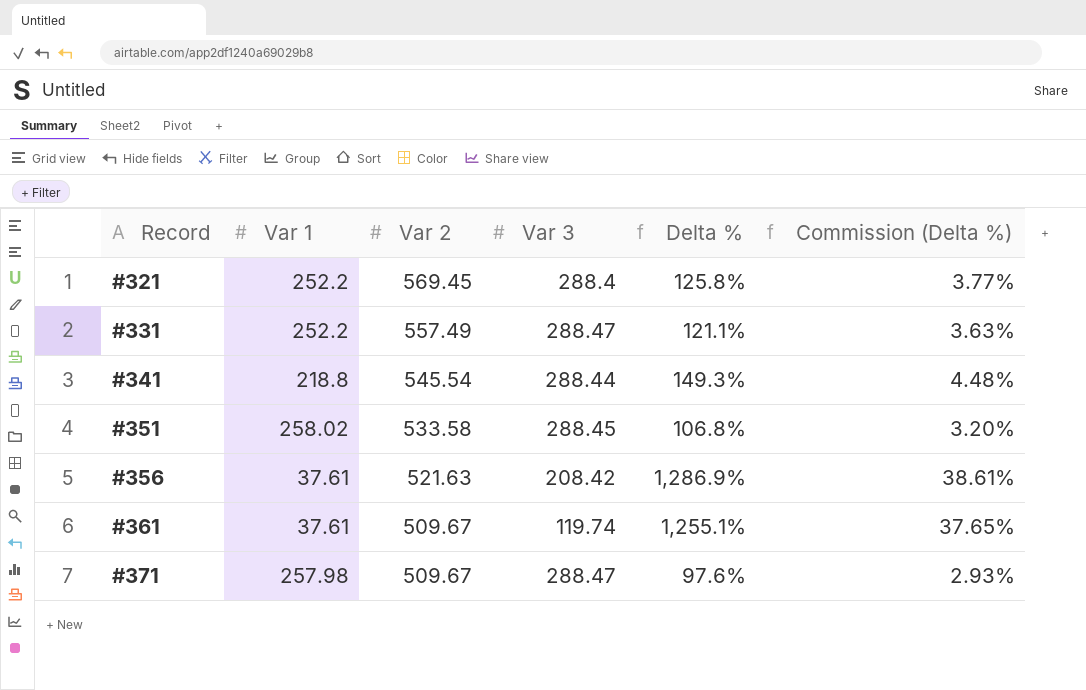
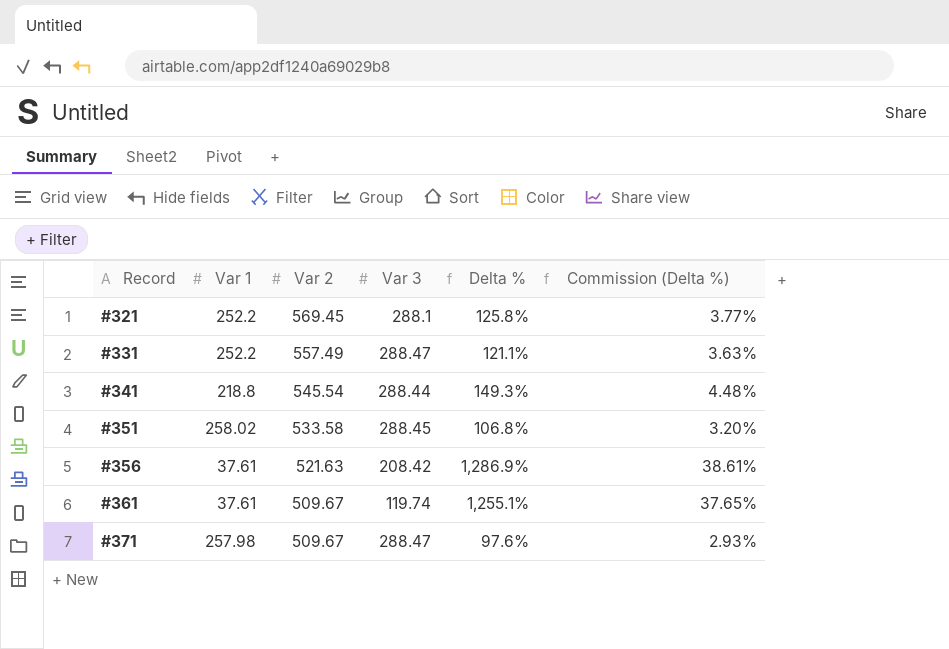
#321 | Var 3: 288.4 -> 288.1

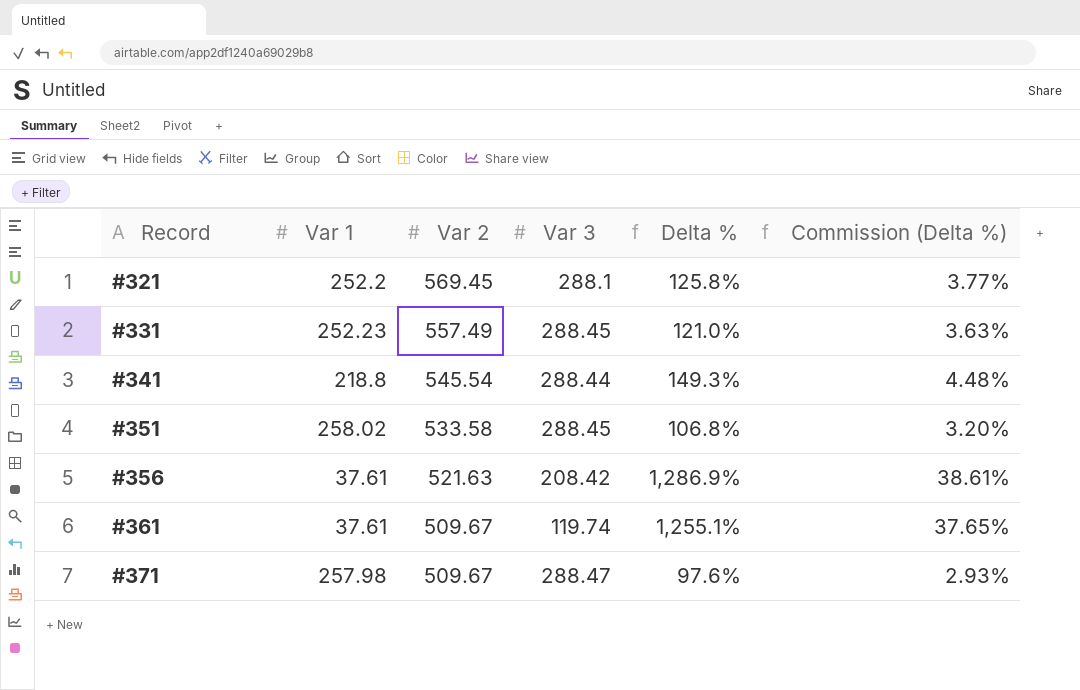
#331 | Var 1: 252.2 -> 252.23
#331 | Var 3: 288.47 -> 288.45
#331 | Delta %: 121.1% -> 121.0%

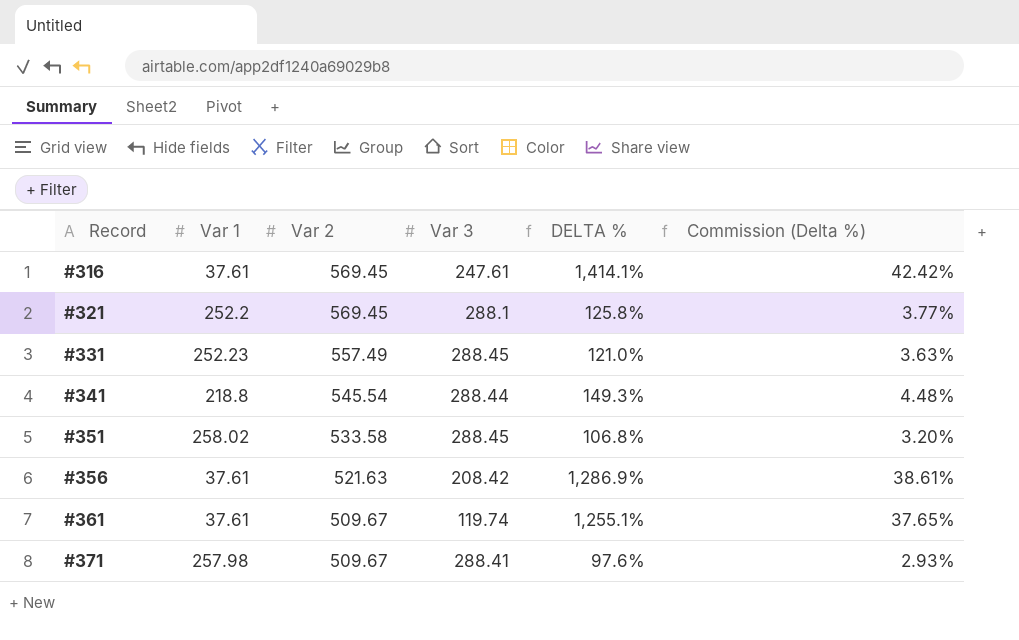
column name: Delta % -> DELTA %
row #316: none -> 37.61 | 569.45 | 247.61 | 1,414.1% | 42.42%
#371 | Var 3: 288.47 -> 288.41

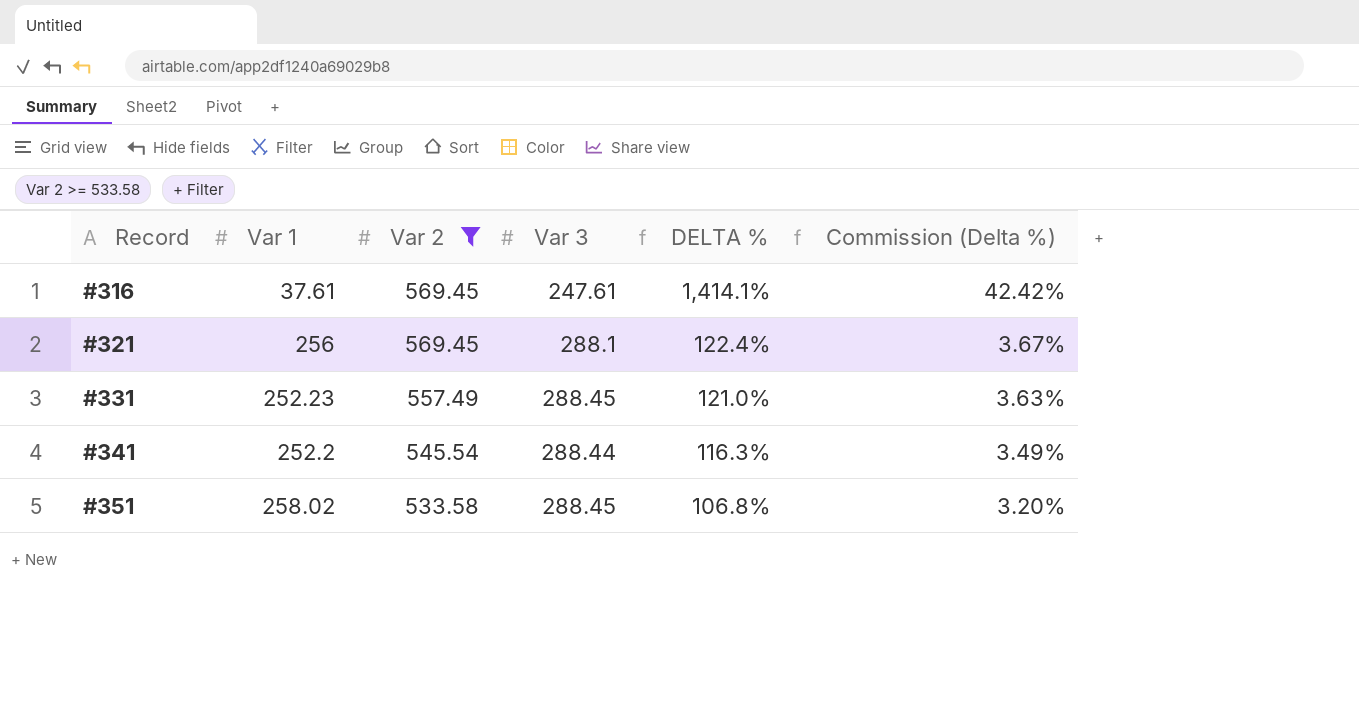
filter: none -> Var 2 >= 533.58
#321 | Var 1: 252.2 -> 256
#321 | DELTA %: 125.8% -> 122.4%
#321 | Commission (Delta %): 3.77% -> 3.67%
#341 | Var 1: 218.8 -> 252.2
#341 | DELTA %: 149.3% -> 116.3%
#341 | Commission (Delta %): 4.48% -> 3.49%

